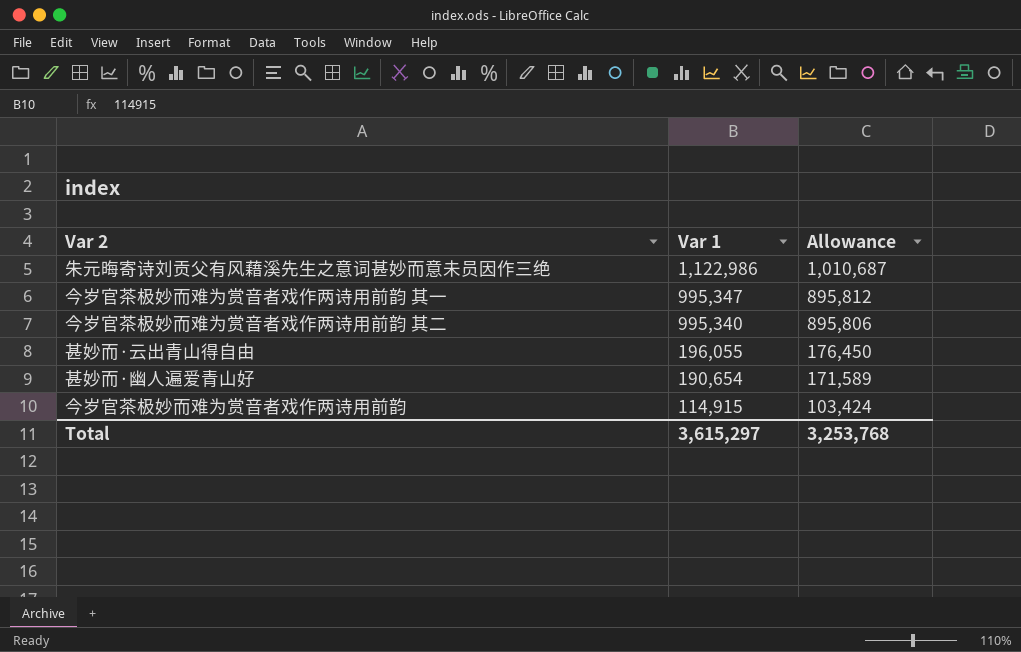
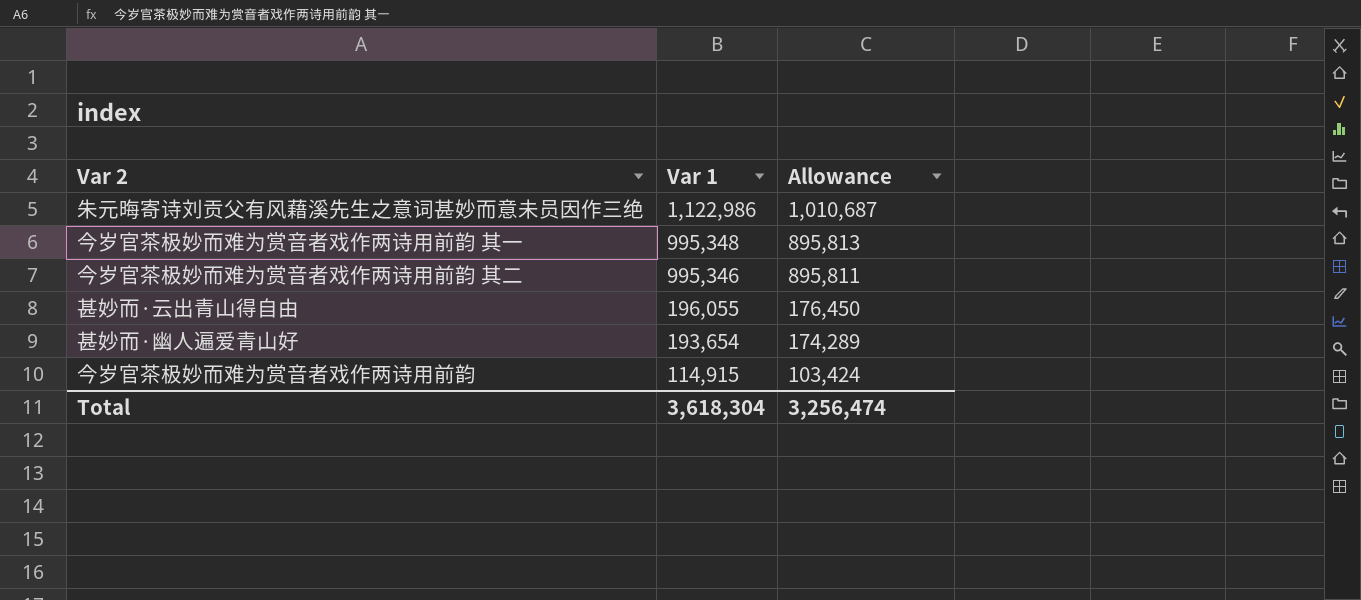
今岁官茶极妙而难为赏音者戏作两诗用前韵 其一 | Var 1: 995,347 -> 995,348
今岁官茶极妙而难为赏音者戏作两诗用前韵 其一 | Allowance: 895,812 -> 895,813
今岁官茶极妙而难为赏音者戏作两诗用前韵 其二 | Var 1: 995,340 -> 995,346
今岁官茶极妙而难为赏音者戏作两诗用前韵 其二 | Allowance: 895,806 -> 895,811
甚妙而·幽人遍爱青山好 | Var 1: 190,654 -> 193,654
甚妙而·幽人遍爱青山好 | Allowance: 171,589 -> 174,289
Total | Var 1: 3,615,297 -> 3,618,304
Total | Allowance: 3,253,768 -> 3,256,474

